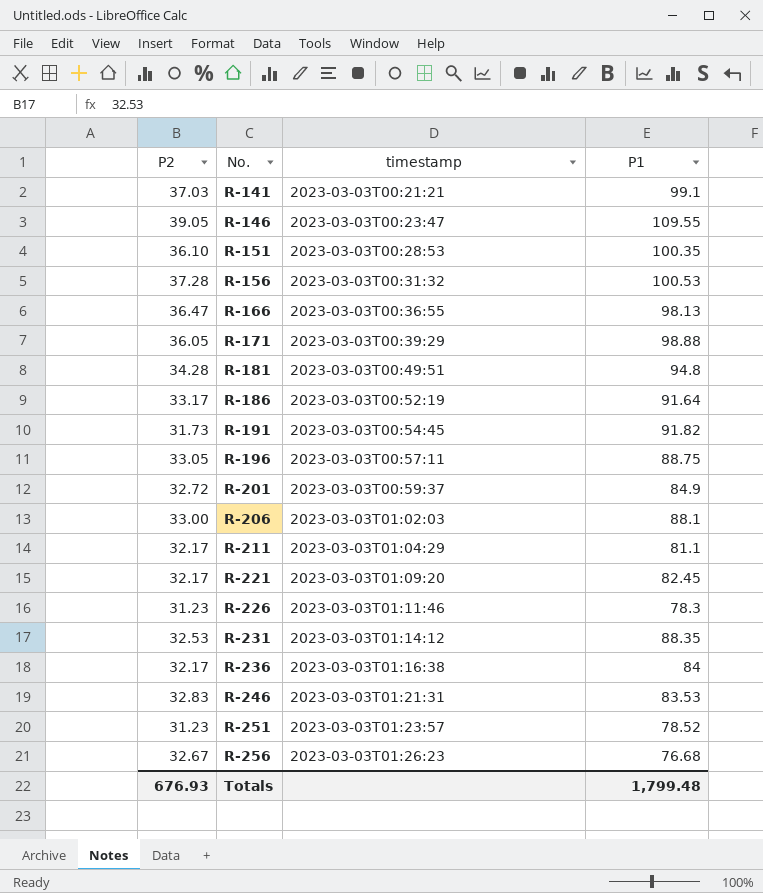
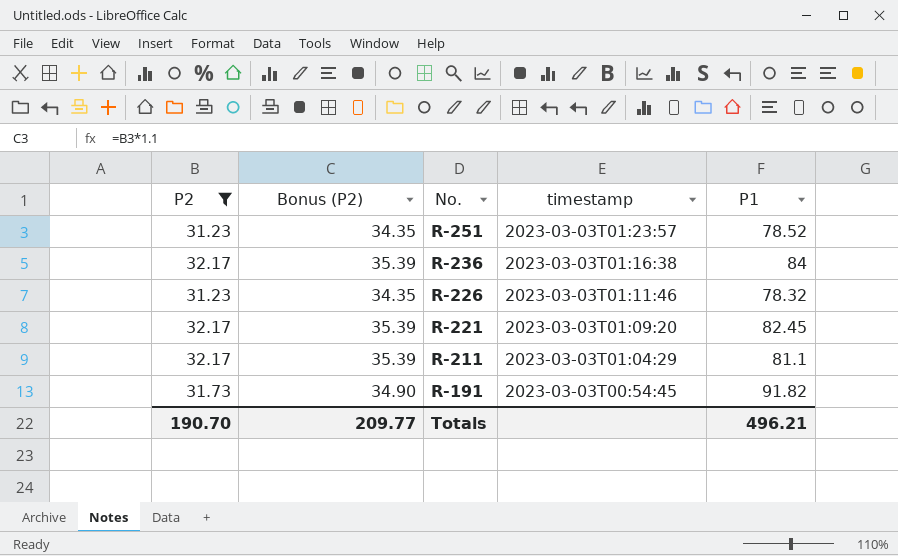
filter: none -> P2 <= 32.17
row order: No. ascending -> No. descending
column Bonus (P2) | formula: none -> [P2] * 1.1
R-226 | P1: 78.3 -> 78.32
Totals | P2: 676.93 -> 190.70
Totals | P1: 1,799.48 -> 496.21

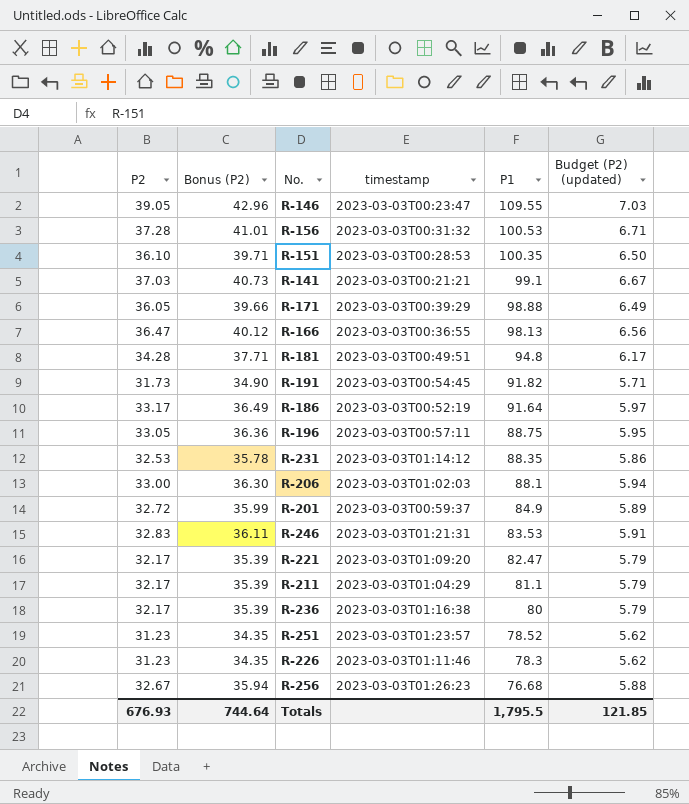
filter: P2 <= 32.17 -> none
row order: No. descending -> P1 descending
column Budget (P2) (updated) | formula: none -> [P2] * 0.18
R-221 | P1: 82.45 -> 82.47
R-236 | P1: 84 -> 80
R-226 | P1: 78.32 -> 78.3
Totals | P2: 190.70 -> 676.93
Totals | Bonus (P2): 209.77 -> 744.64
Totals | P1: 496.21 -> 1,795.5

